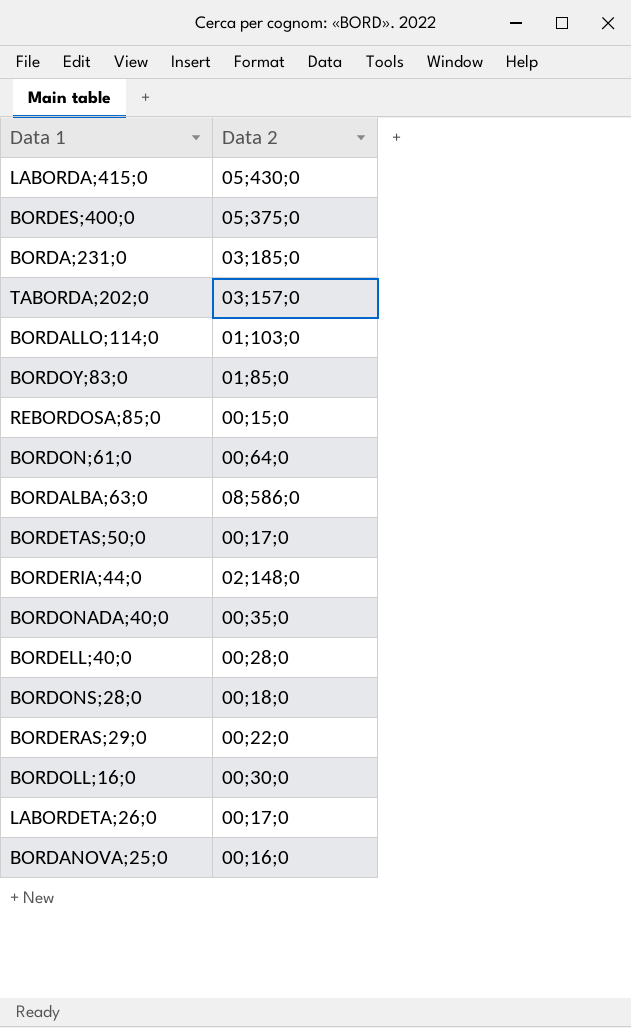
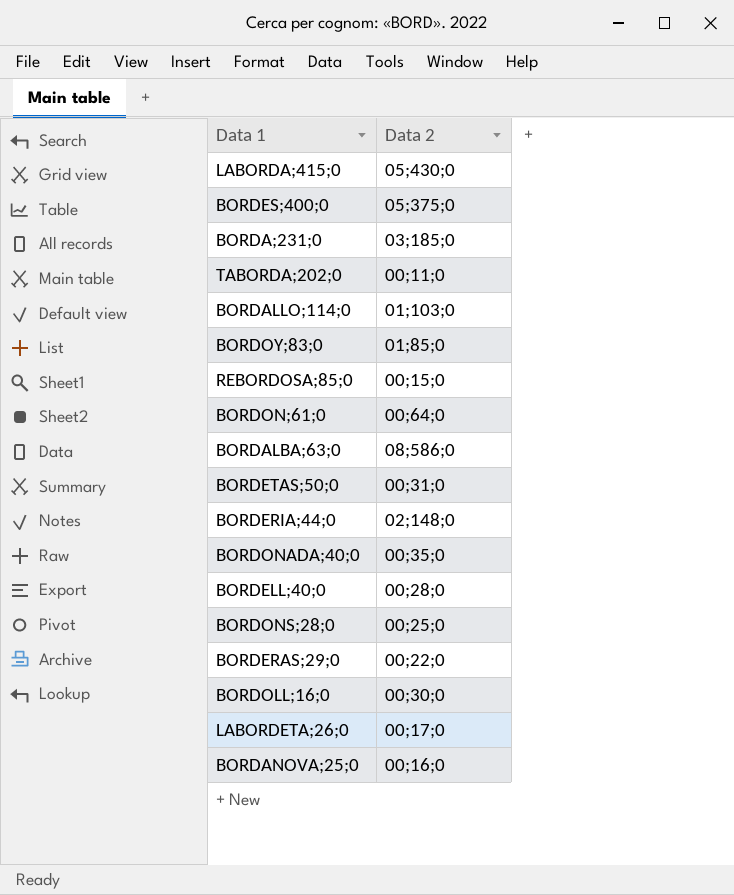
TABORDA;202;0 | Data 2: 03;157;0 -> 00;11;0
BORDETAS;50;0 | Data 2: 00;17;0 -> 00;31;0
BORDONS;28;0 | Data 2: 00;18;0 -> 00;25;0

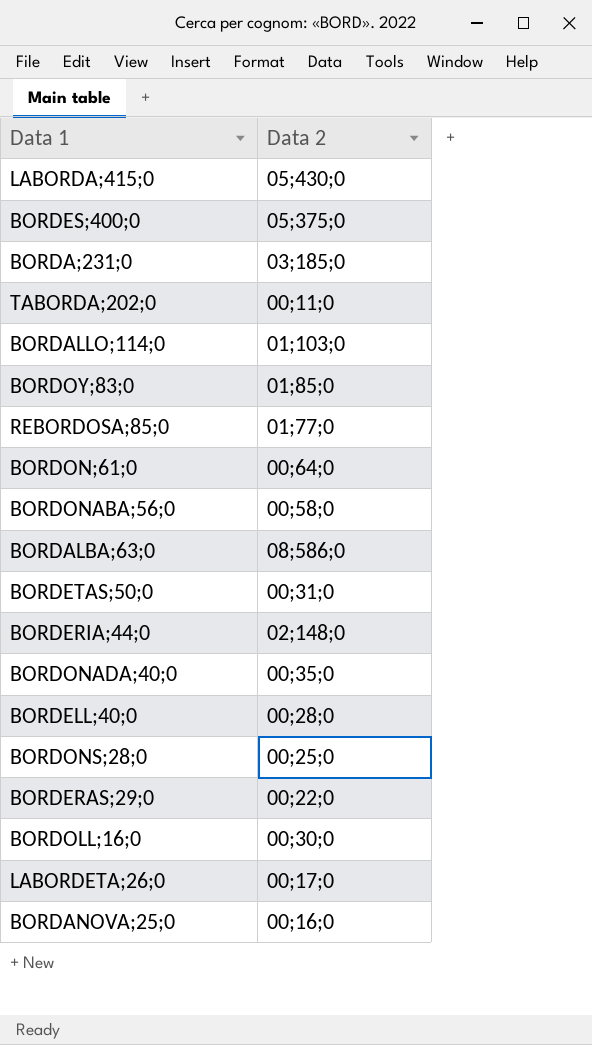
REBORDOSA;85;0 | Data 2: 00;15;0 -> 01;77;0
row BORDONABA;56;0: none -> 00;58;0

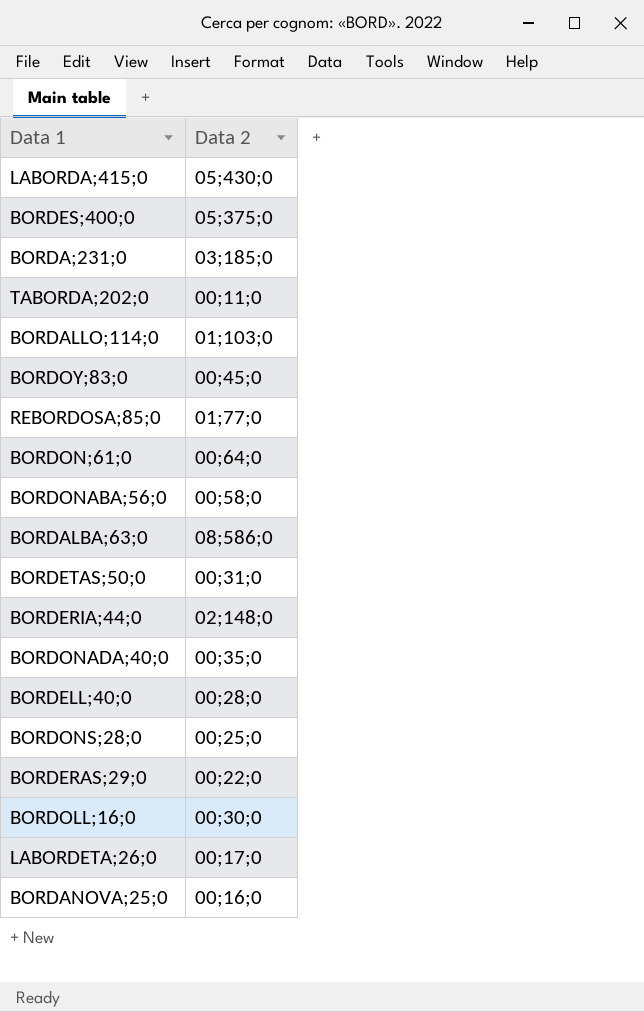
BORDOY;83;0 | Data 2: 01;85;0 -> 00;45;0

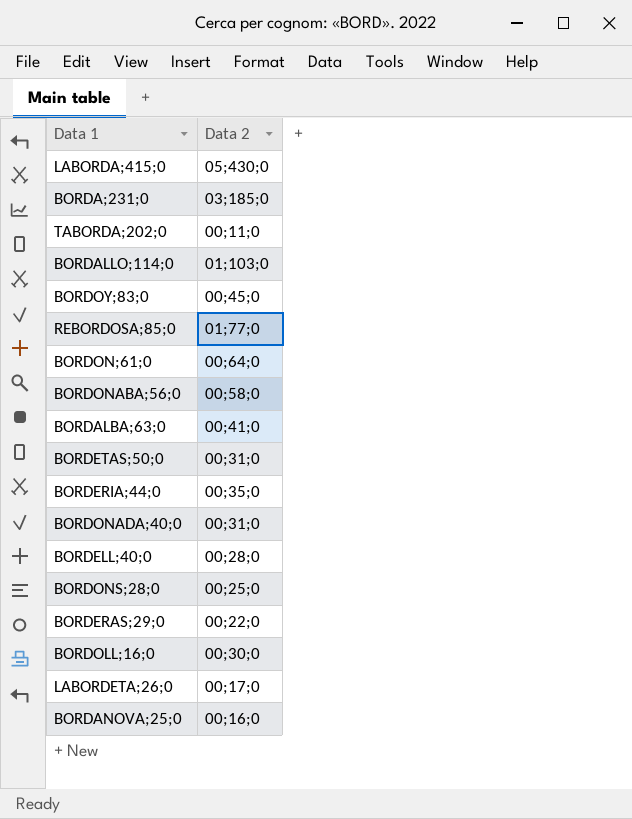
row BORDES;400;0: 05;375;0 -> none
BORDALBA;63;0 | Data 2: 08;586;0 -> 00;41;0
BORDERIA;44;0 | Data 2: 02;148;0 -> 00;35;0
BORDONADA;40;0 | Data 2: 00;35;0 -> 00;31;0

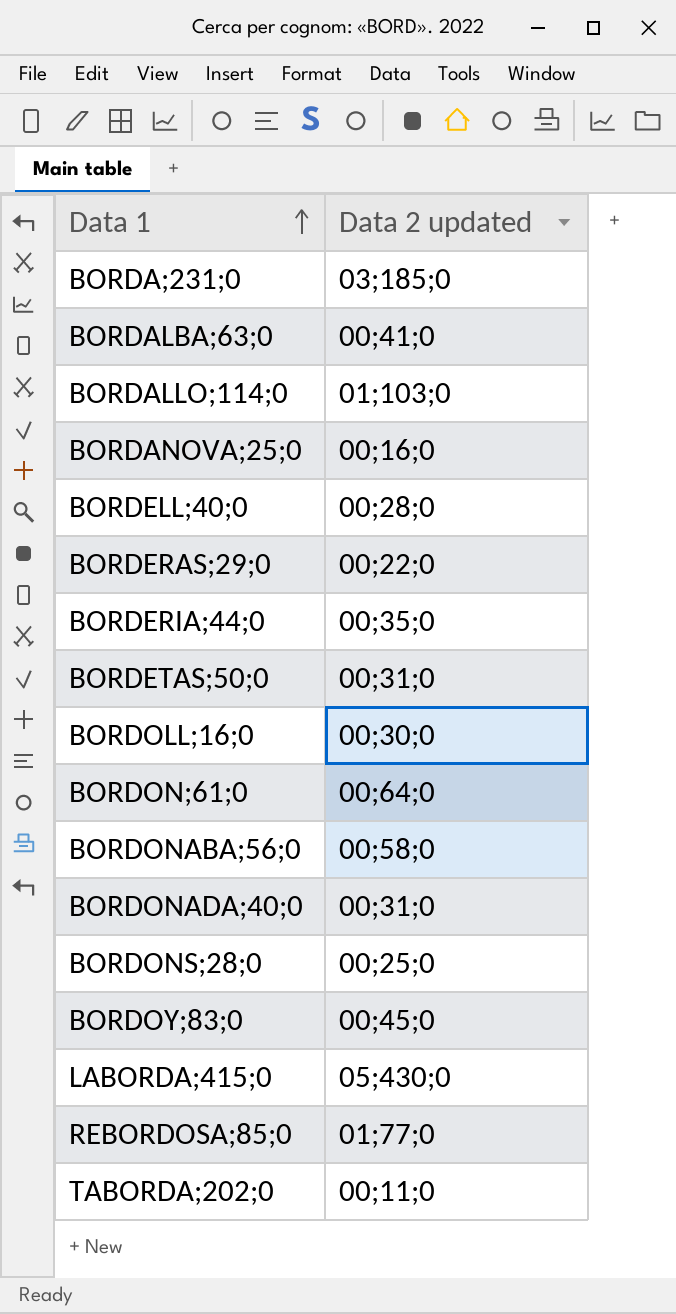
row order: none -> Data 1 ascending
column name: Data 2 -> Data 2 updated
row LABORDETA;26;0: 00;17;0 -> none

